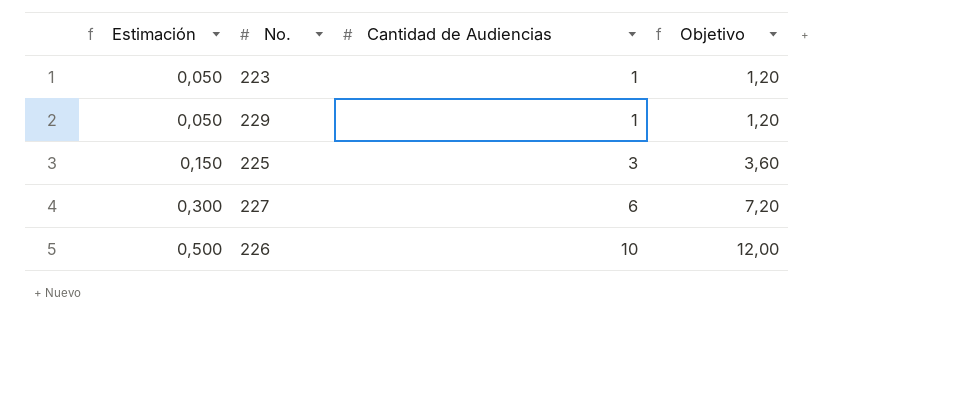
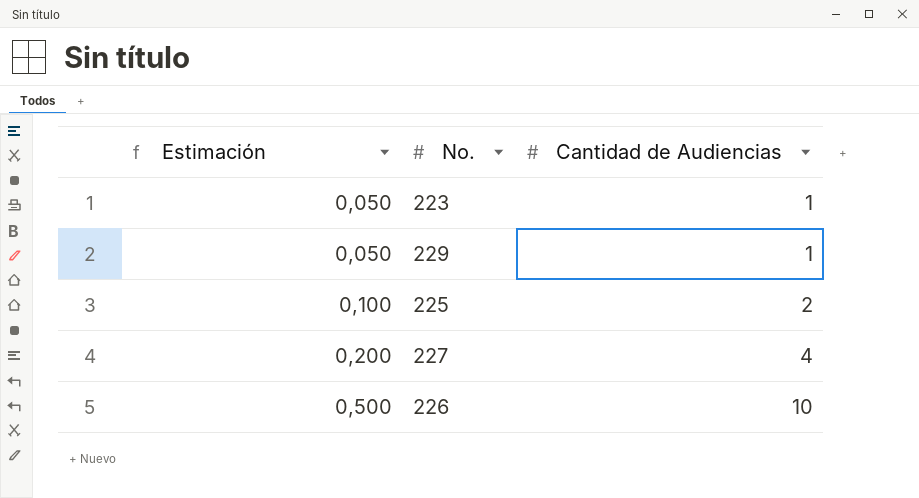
column Objetivo | formula: [Cantidad de Audiencias] * 1,2 -> none
225 | Estimación: 0,150 -> 0,100
225 | Cantidad de Audiencias: 3 -> 2
227 | Estimación: 0,300 -> 0,200
227 | Cantidad de Audiencias: 6 -> 4

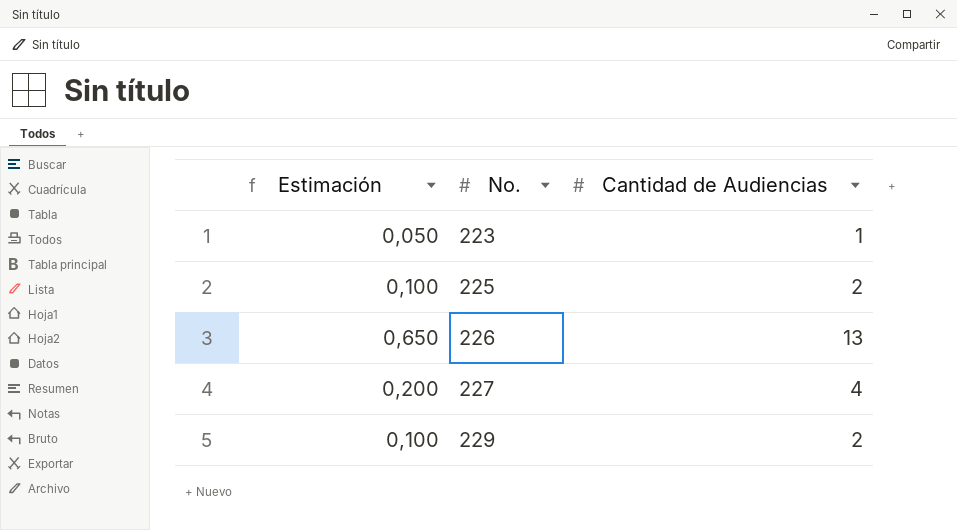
row order: Estimación ascending -> No. ascending
226 | Estimación: 0,500 -> 0,650
226 | Cantidad de Audiencias: 10 -> 13
229 | Estimación: 0,050 -> 0,100
229 | Cantidad de Audiencias: 1 -> 2

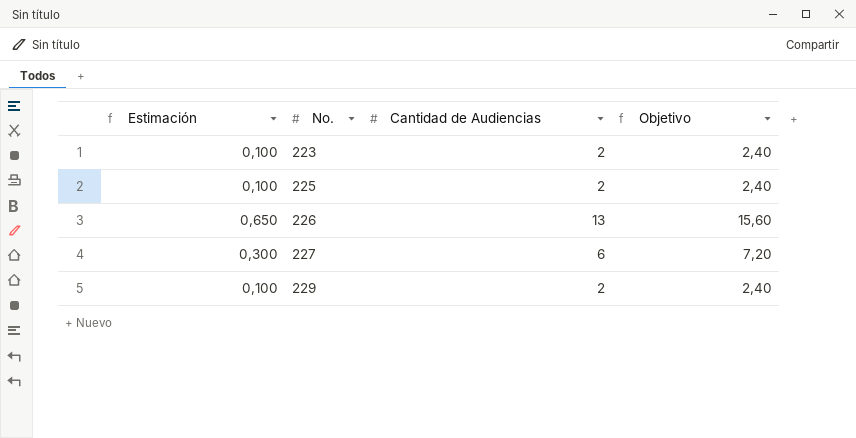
column Objetivo | formula: none -> [Cantidad de Audiencias] * 1,2
223 | Estimación: 0,050 -> 0,100
223 | Cantidad de Audiencias: 1 -> 2
227 | Estimación: 0,200 -> 0,300
227 | Cantidad de Audiencias: 4 -> 6

